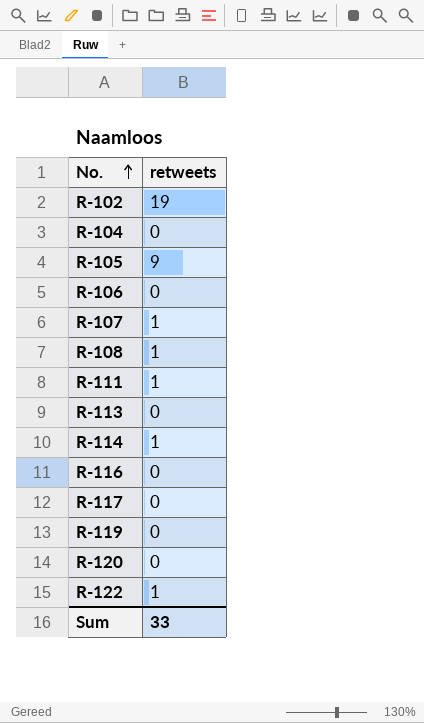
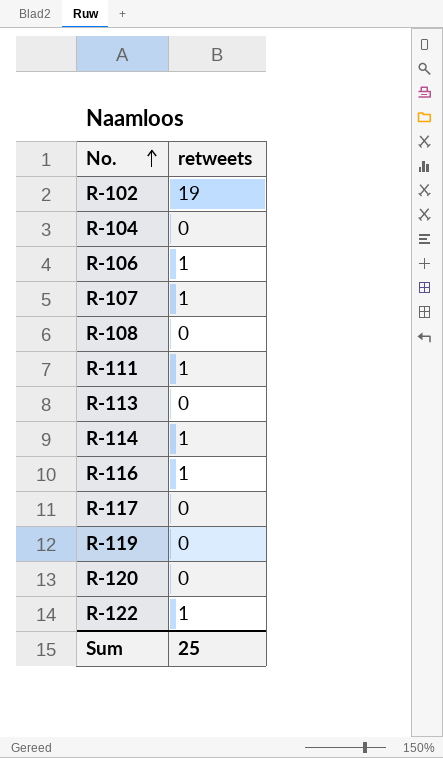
row R-105: 9 -> none
R-106 | retweets: 0 -> 1
R-108 | retweets: 1 -> 0
R-116 | retweets: 0 -> 1
Sum | retweets: 33 -> 25

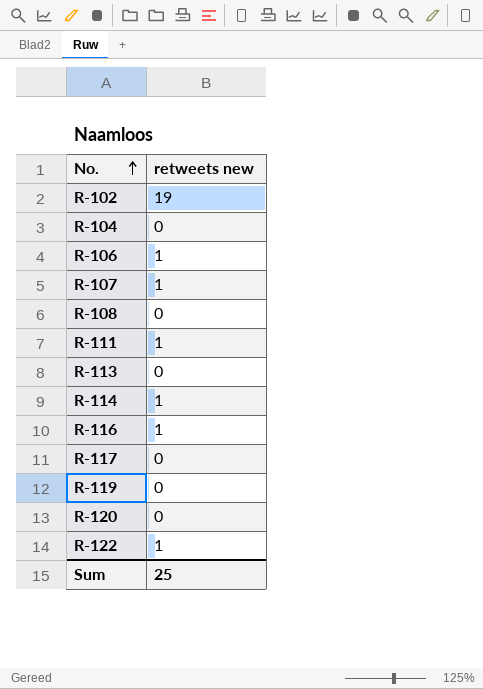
column name: retweets -> retweets new

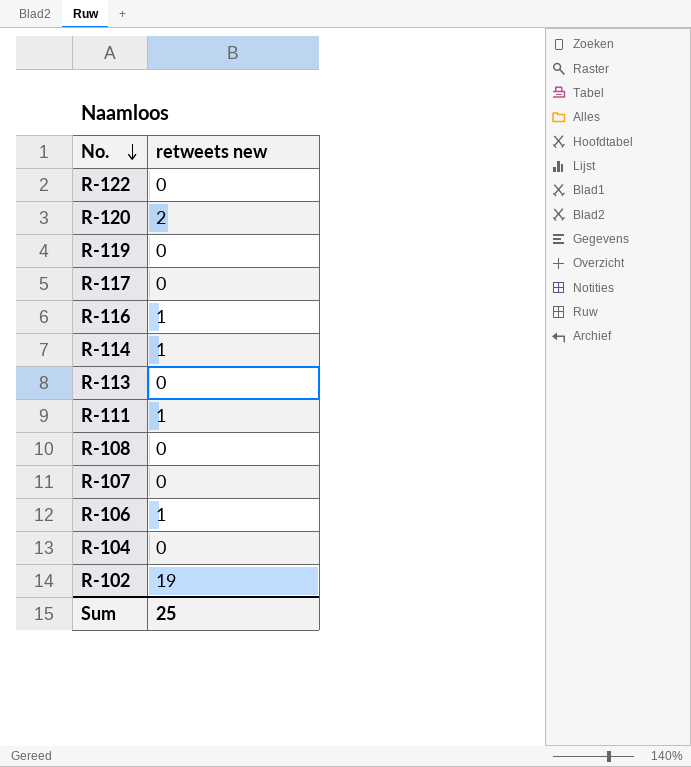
row order: No. ascending -> No. descending
R-122 | retweets new: 1 -> 0
R-120 | retweets new: 0 -> 2
R-107 | retweets new: 1 -> 0

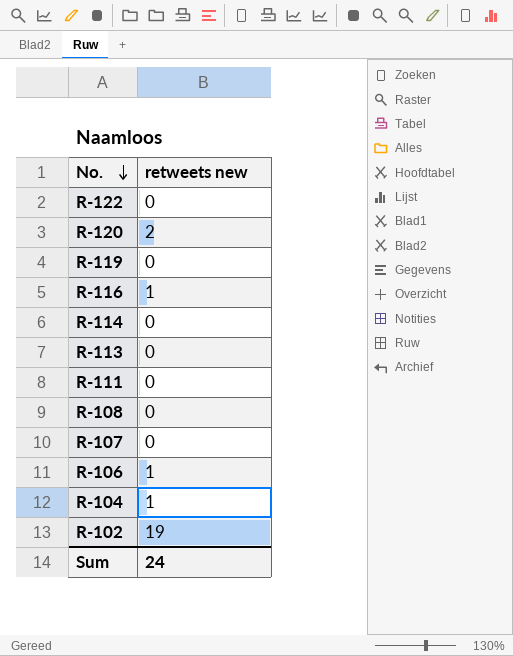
row R-117: 0 -> none
R-114 | retweets new: 1 -> 0
R-111 | retweets new: 1 -> 0
R-104 | retweets new: 0 -> 1
Sum | retweets new: 25 -> 24

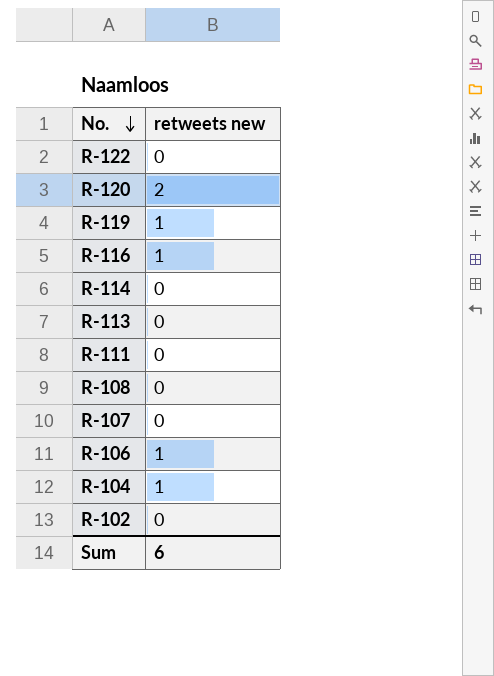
R-119 | retweets new: 0 -> 1
R-102 | retweets new: 19 -> 0
Sum | retweets new: 24 -> 6

